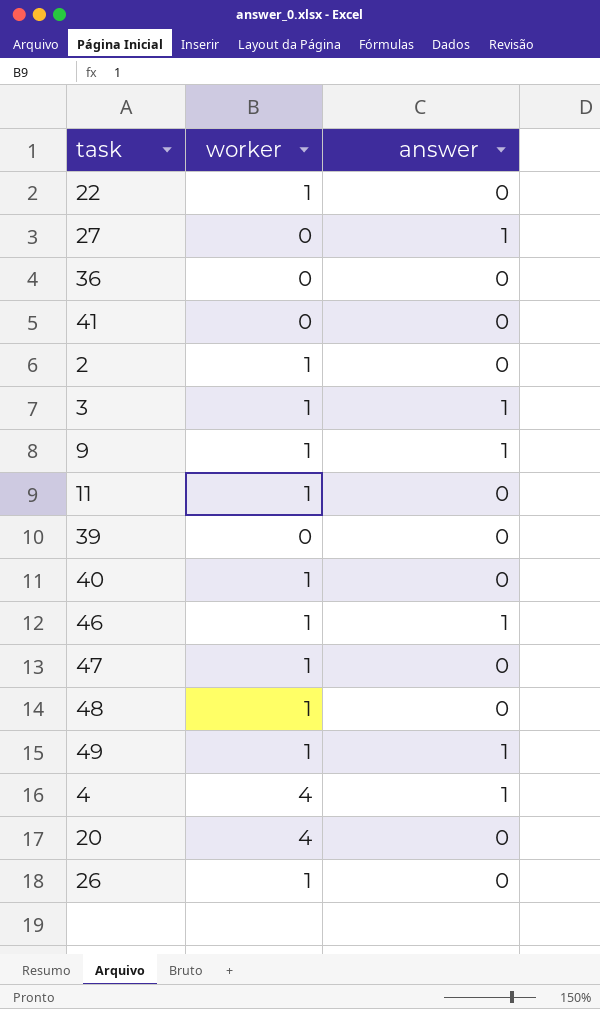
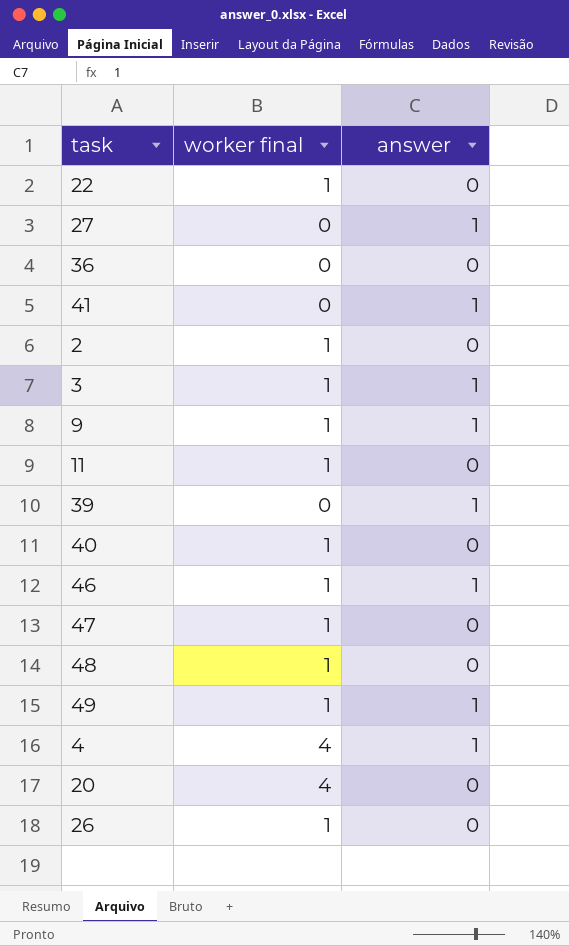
column name: worker -> worker final
41 | answer: 0 -> 1
39 | answer: 0 -> 1

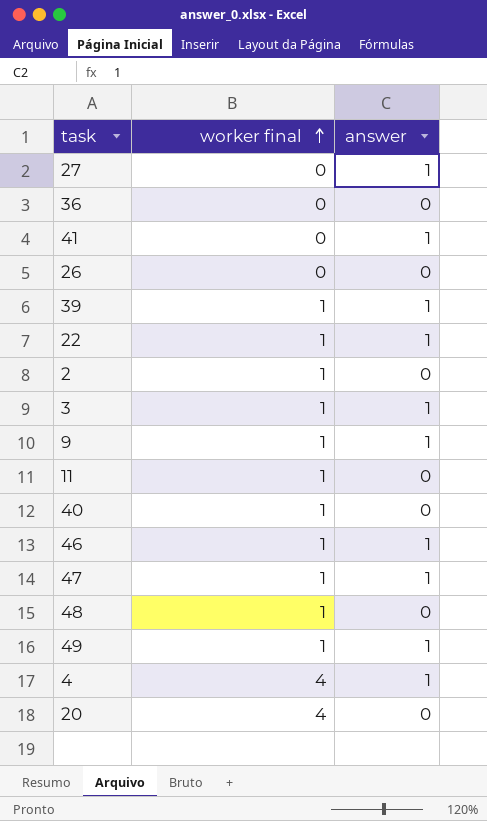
row order: none -> worker final ascending
26 | worker final: 1 -> 0
39 | worker final: 0 -> 1
22 | answer: 0 -> 1
47 | answer: 0 -> 1

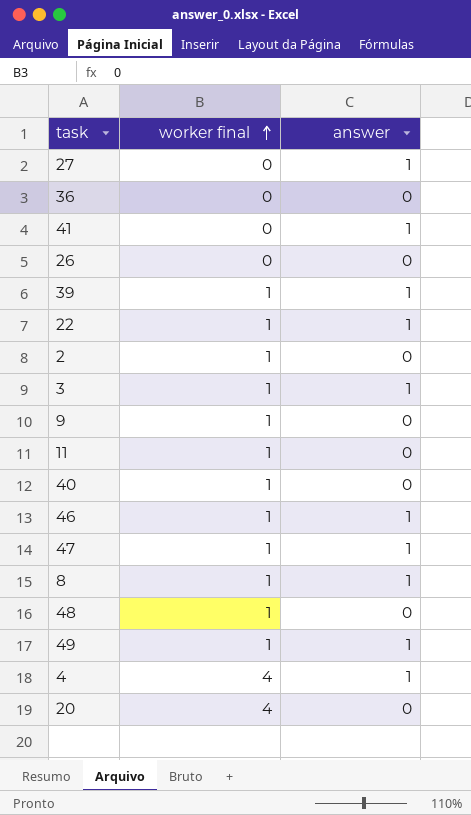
9 | answer: 1 -> 0
row 8: none -> 1 | 1

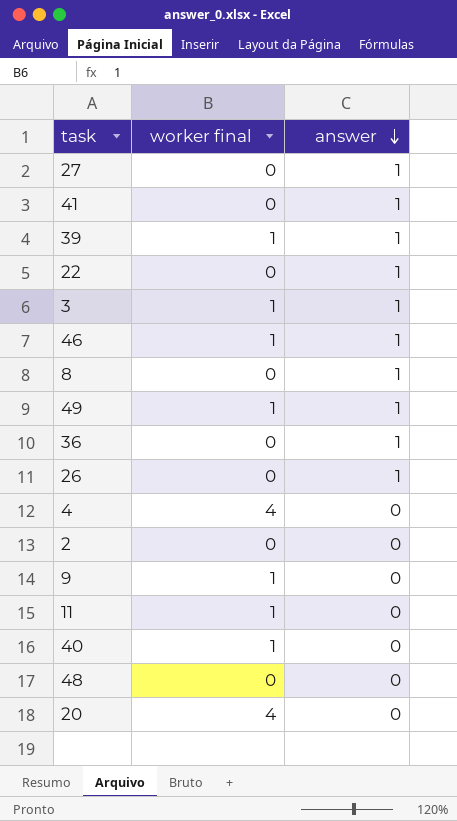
row order: worker final ascending -> answer descending
row 47: 1 | 1 -> none
22 | worker final: 1 -> 0
8 | worker final: 1 -> 0
36 | answer: 0 -> 1
26 | answer: 0 -> 1
4 | answer: 1 -> 0
2 | worker final: 1 -> 0
48 | worker final: 1 -> 0

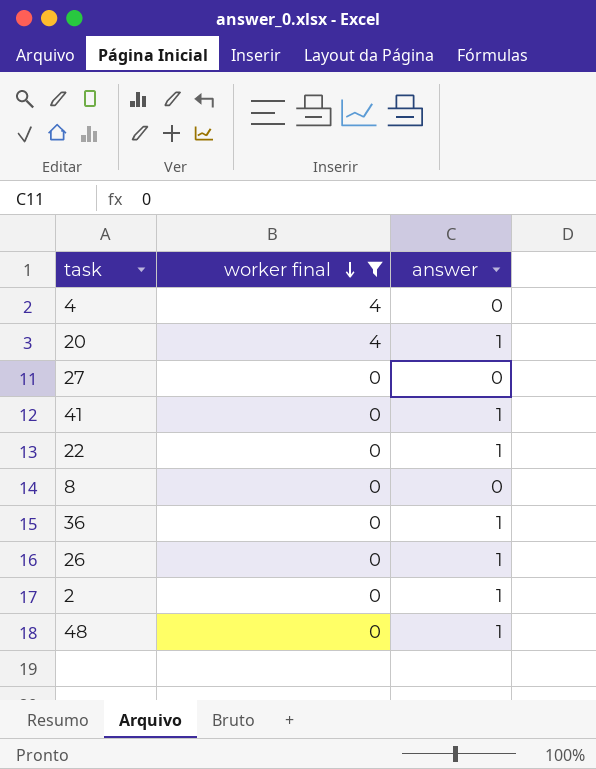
filter: none -> worker final != 1
row order: answer descending -> worker final descending
20 | answer: 0 -> 1
27 | answer: 1 -> 0
8 | answer: 1 -> 0
2 | answer: 0 -> 1
48 | answer: 0 -> 1

